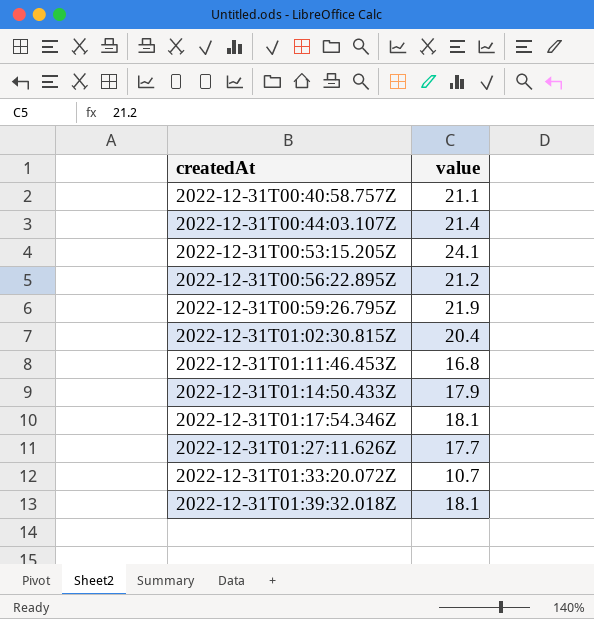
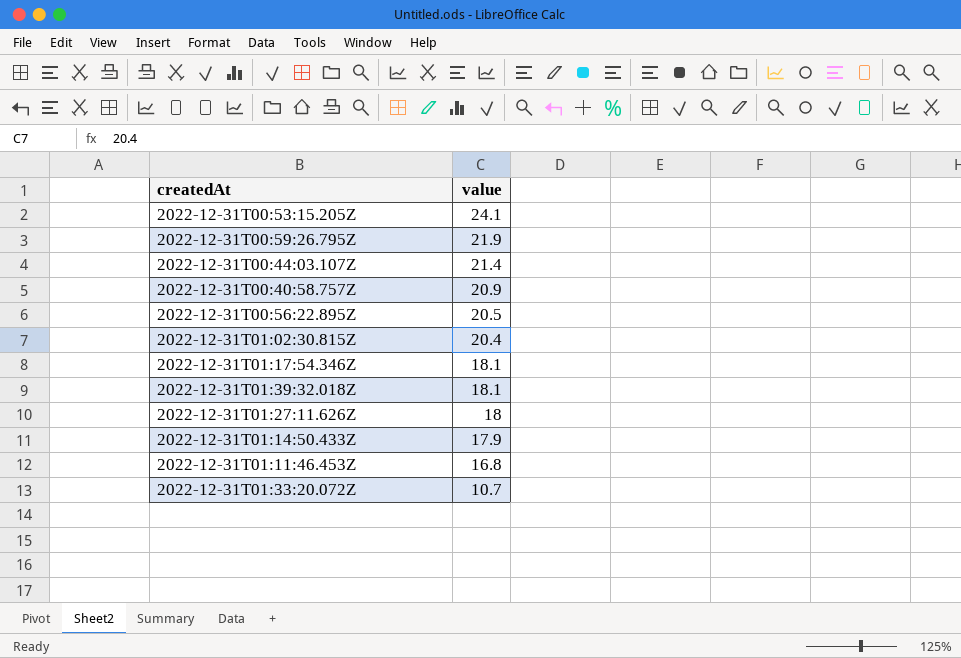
row order: createdAt ascending -> value descending
2022-12-31T00:40:58.757Z | value: 21.1 -> 20.9
2022-12-31T00:56:22.895Z | value: 21.2 -> 20.5
2022-12-31T01:27:11.626Z | value: 17.7 -> 18

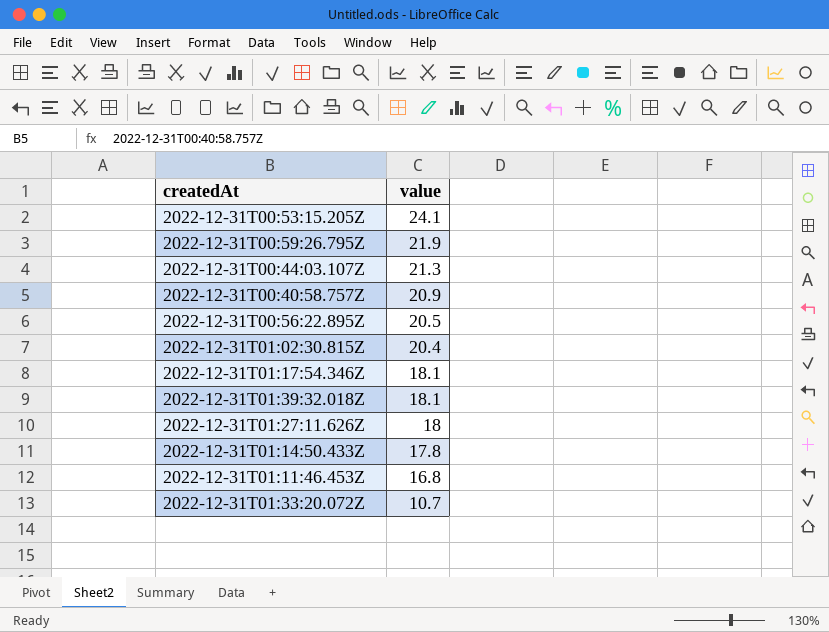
2022-12-31T00:44:03.107Z | value: 21.4 -> 21.3
2022-12-31T01:14:50.433Z | value: 17.9 -> 17.8

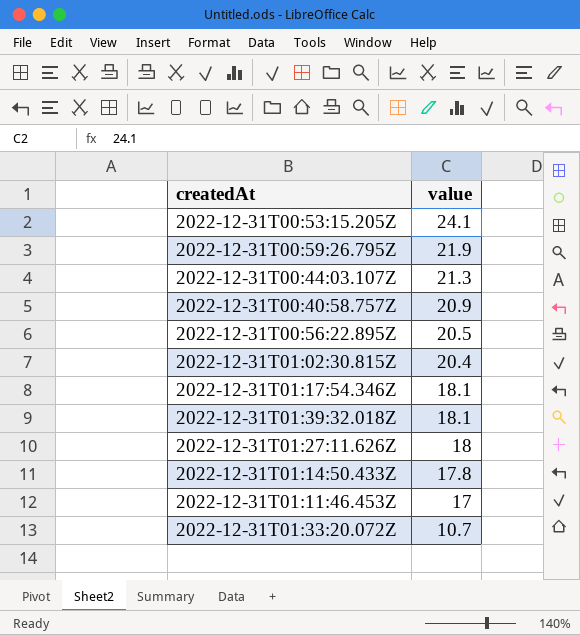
2022-12-31T01:11:46.453Z | value: 16.8 -> 17

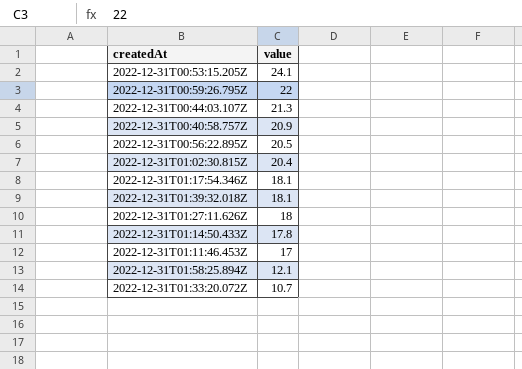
2022-12-31T00:59:26.795Z | value: 21.9 -> 22
row 2022-12-31T01:58:25.894Z: none -> 12.1

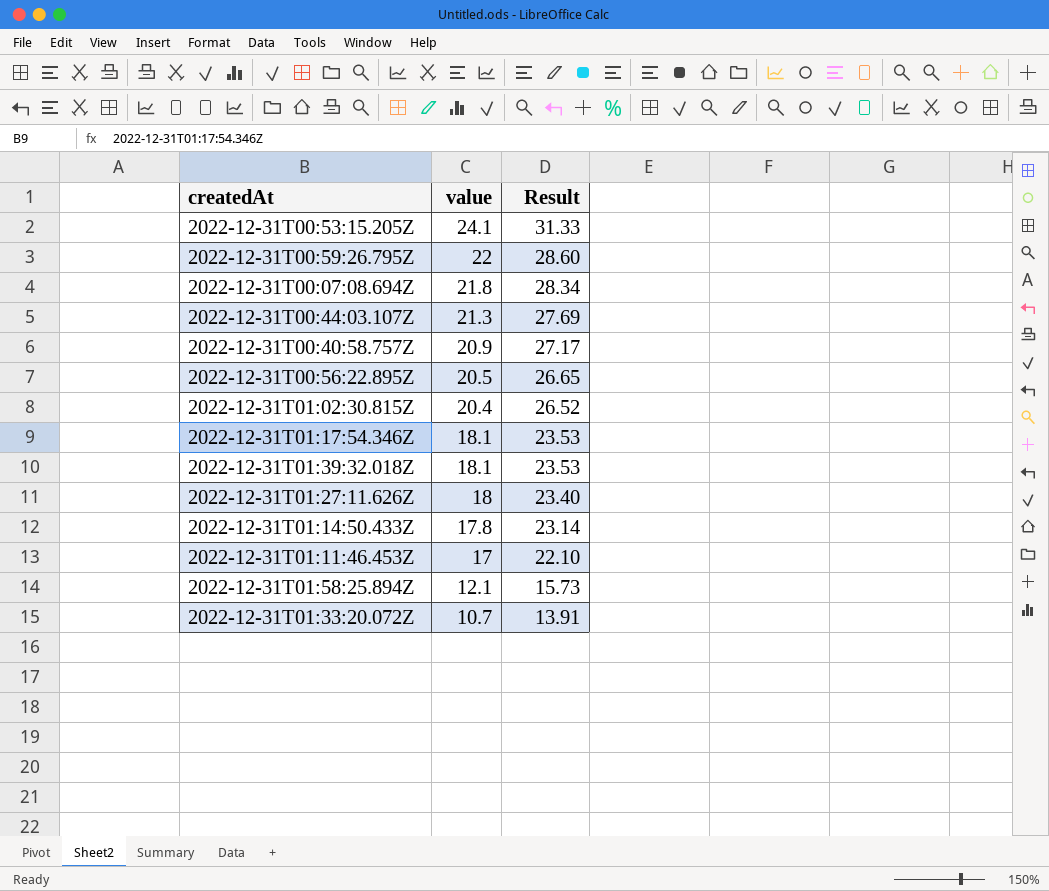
column Result | formula: none -> [value] * 1.3
row 2022-12-31T00:07:08.694Z: none -> 21.8 | 28.34

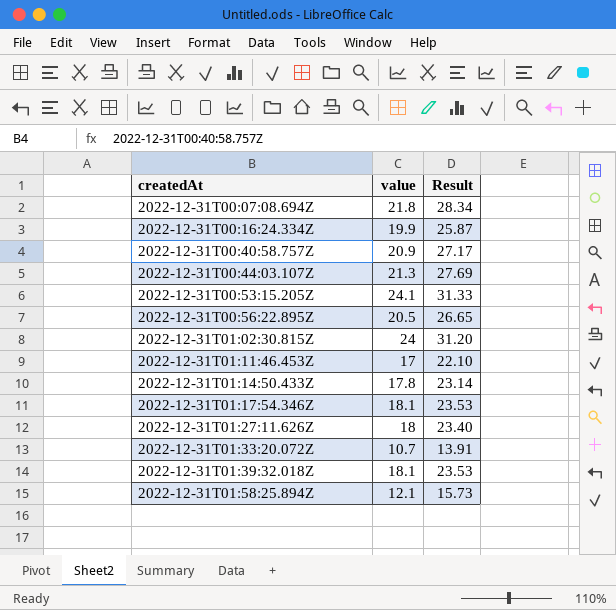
row order: value descending -> createdAt ascending
row 2022-12-31T00:59:26.795Z: 22 | 28.60 -> none
row 2022-12-31T00:16:24.334Z: none -> 19.9 | 25.87
2022-12-31T01:02:30.815Z | value: 20.4 -> 24
2022-12-31T01:02:30.815Z | Result: 26.52 -> 31.20

